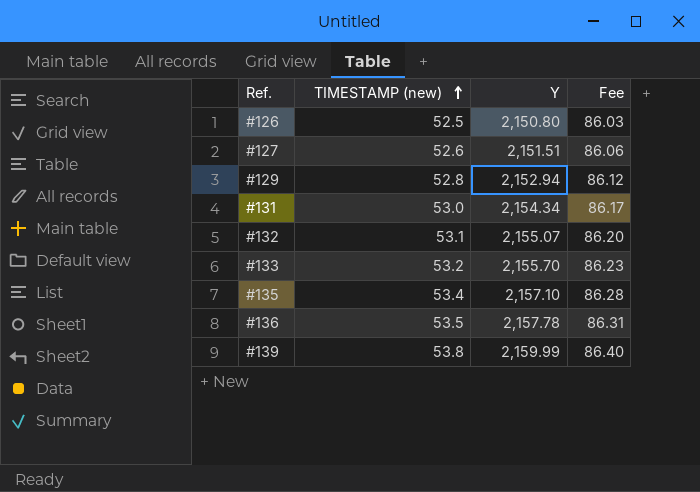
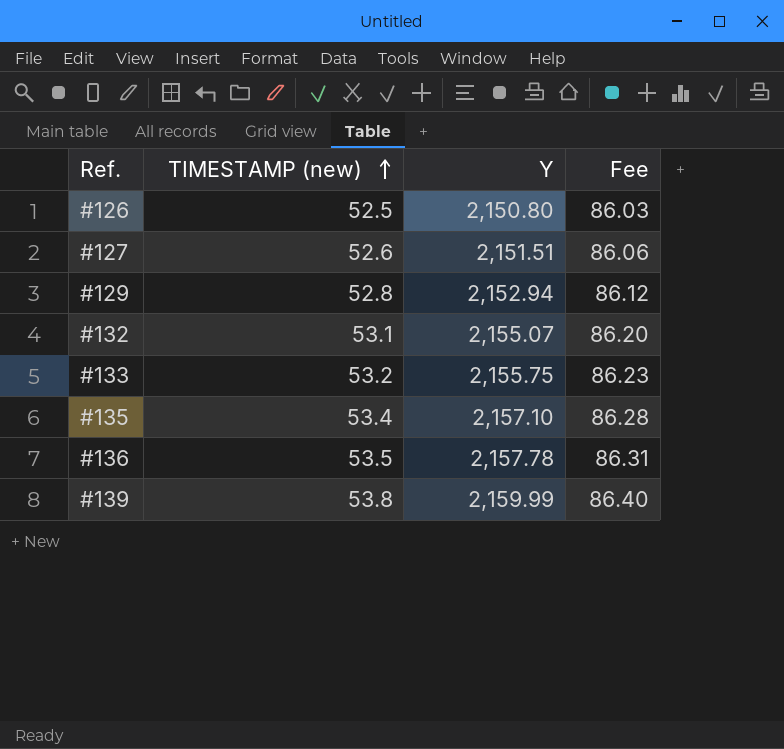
row #131: 53.0 | 2,154.34 | 86.17 -> none
#133 | Y: 2,155.70 -> 2,155.75

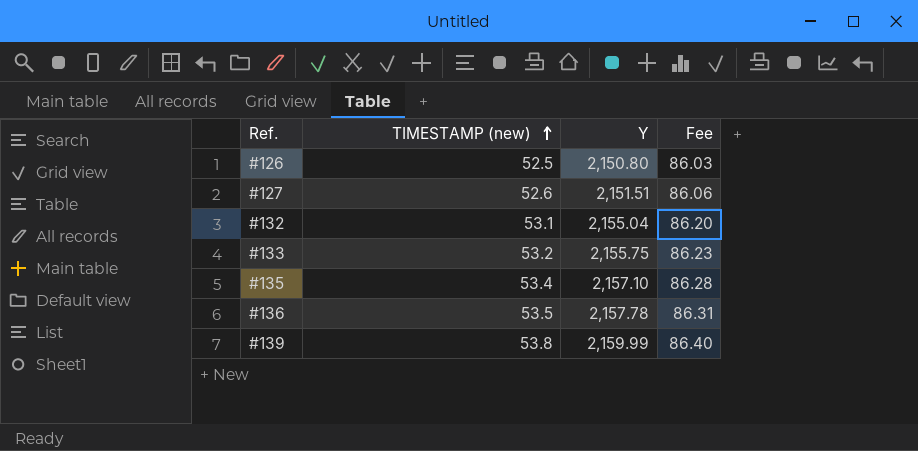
row #129: 52.8 | 2,152.94 | 86.12 -> none
#132 | Y: 2,155.07 -> 2,155.04

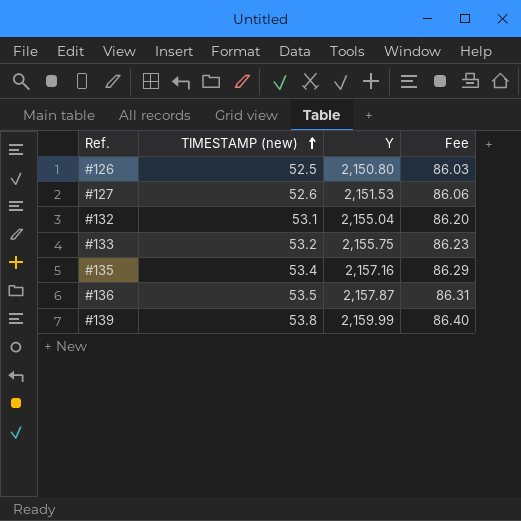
#127 | Y: 2,151.51 -> 2,151.53
#135 | Y: 2,157.10 -> 2,157.16
#135 | Fee: 86.28 -> 86.29
#136 | Y: 2,157.78 -> 2,157.87

